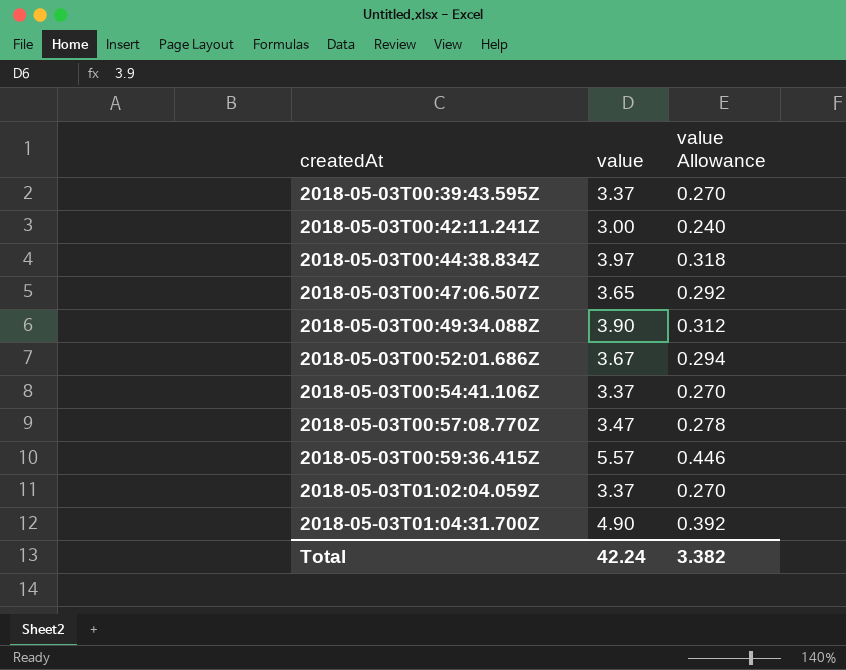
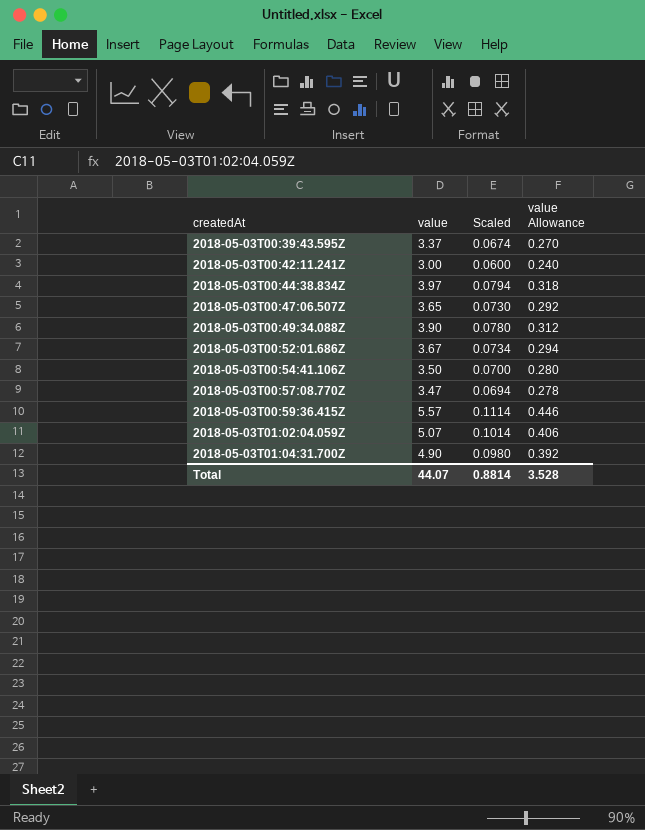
column Scaled | formula: none -> [value] * 0.02
2018-05-03T00:54:41.106Z | value: 3.37 -> 3.50
2018-05-03T00:54:41.106Z | value Allowance: 0.270 -> 0.280
2018-05-03T01:02:04.059Z | value: 3.37 -> 5.07
2018-05-03T01:02:04.059Z | value Allowance: 0.270 -> 0.406
Total | value: 42.24 -> 44.07
Total | value Allowance: 3.382 -> 3.528

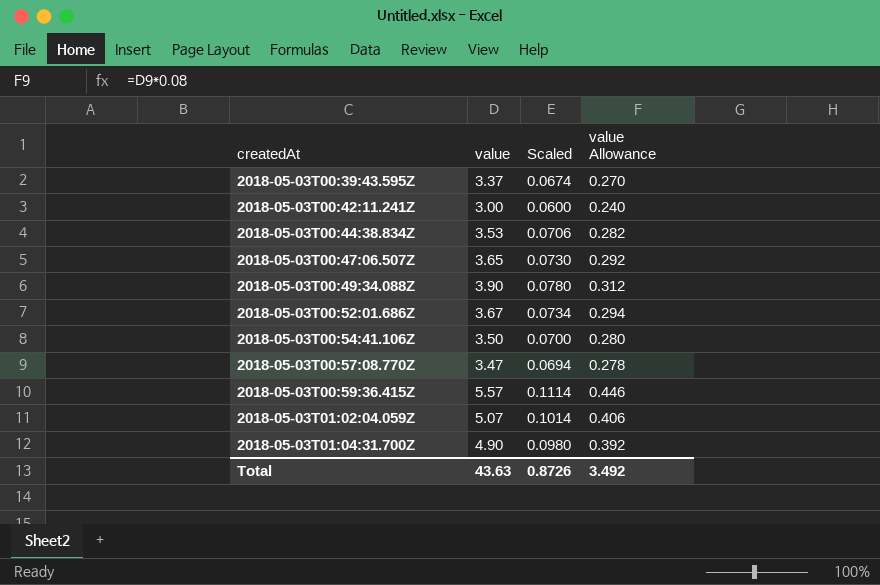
2018-05-03T00:44:38.834Z | value: 3.97 -> 3.53
2018-05-03T00:44:38.834Z | Scaled: 0.0794 -> 0.0706
2018-05-03T00:44:38.834Z | value Allowance: 0.318 -> 0.282
Total | value: 44.07 -> 43.63
Total | Scaled: 0.8814 -> 0.8726
Total | value Allowance: 3.528 -> 3.492

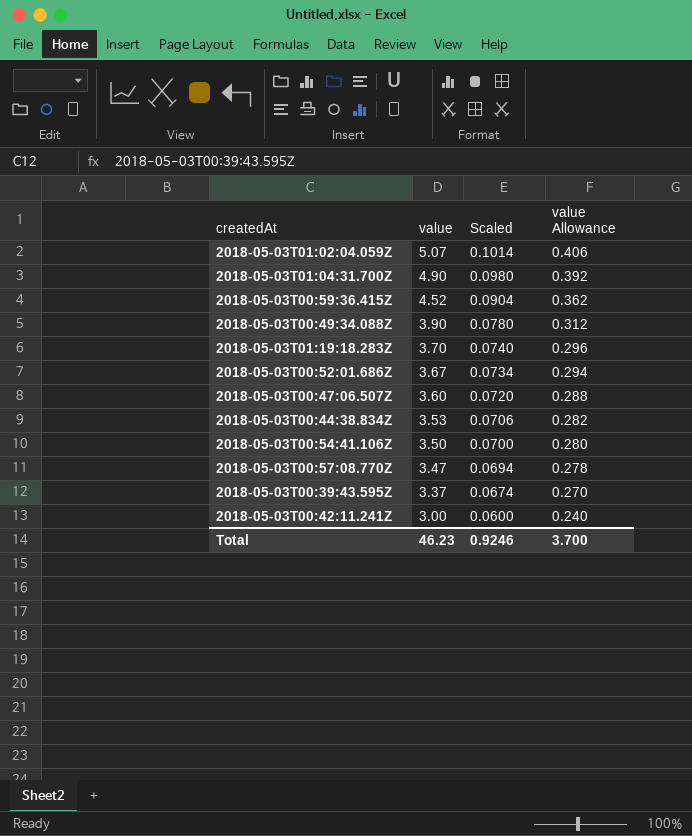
row order: createdAt ascending -> value descending
2018-05-03T00:59:36.415Z | value: 5.57 -> 4.52
2018-05-03T00:59:36.415Z | Scaled: 0.1114 -> 0.0904
2018-05-03T00:59:36.415Z | value Allowance: 0.446 -> 0.362
row 2018-05-03T01:19:18.283Z: none -> 3.70 | 0.0740 | 0.296
2018-05-03T00:47:06.507Z | value: 3.65 -> 3.60
2018-05-03T00:47:06.507Z | Scaled: 0.0730 -> 0.0720
2018-05-03T00:47:06.507Z | value Allowance: 0.292 -> 0.288
Total | value: 43.63 -> 46.23
Total | Scaled: 0.8726 -> 0.9246
Total | value Allowance: 3.492 -> 3.700

